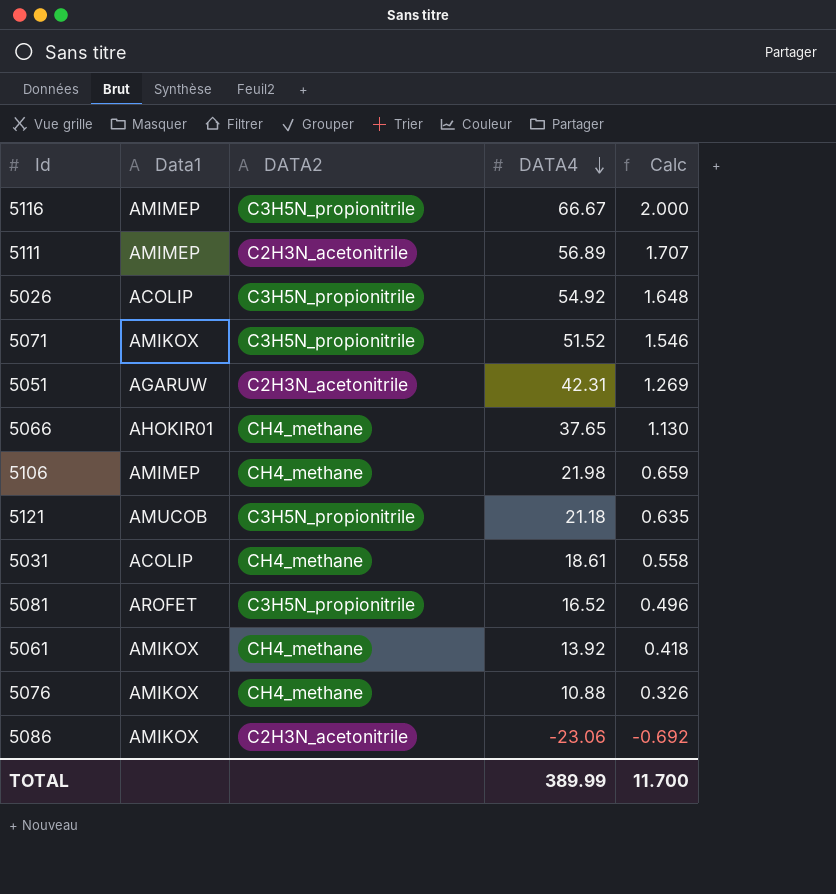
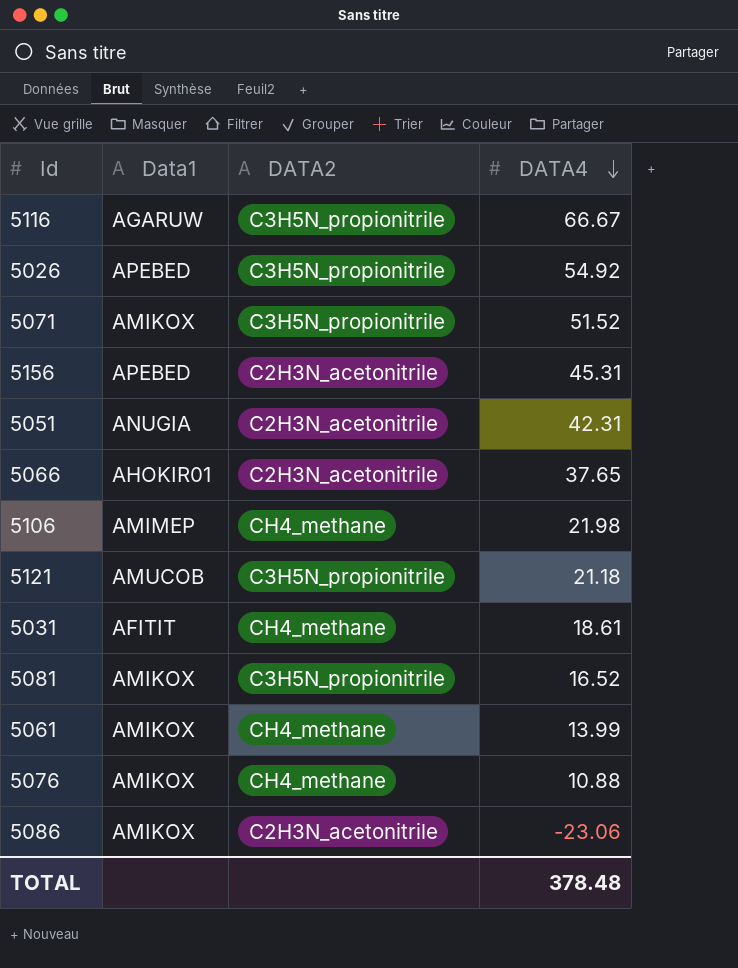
column Calc | formula: [DATA4] * 0.03 -> none
row 5111: AMIMEP | C2H3N_acetonitrile | 56.89 | 1.707 -> none
5116 | Data1: AMIMEP -> AGARUW
5026 | Data1: ACOLIP -> APEBED
row 5156: none -> APEBED | C2H3N_acetonitrile | 45.31
5051 | Data1: AGARUW -> ANUGIA
5066 | DATA2: CH4_methane -> C2H3N_acetonitrile
5031 | Data1: ACOLIP -> AFITIT
5081 | Data1: AROFET -> AMIKOX
5061 | DATA4: 13.92 -> 13.99
TOTAL | DATA4: 389.99 -> 378.48

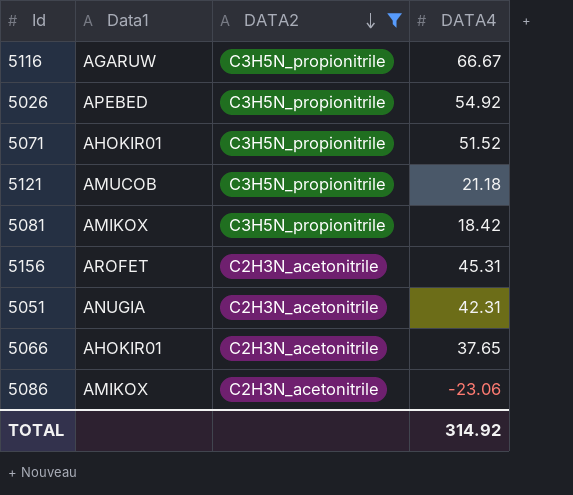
filter: none -> DATA2 != CH4_methane
row order: DATA4 descending -> DATA2 descending
5071 | Data1: AMIKOX -> AHOKIR01
5081 | DATA4: 16.52 -> 18.42
5156 | Data1: APEBED -> AROFET
TOTAL | DATA4: 378.48 -> 314.92

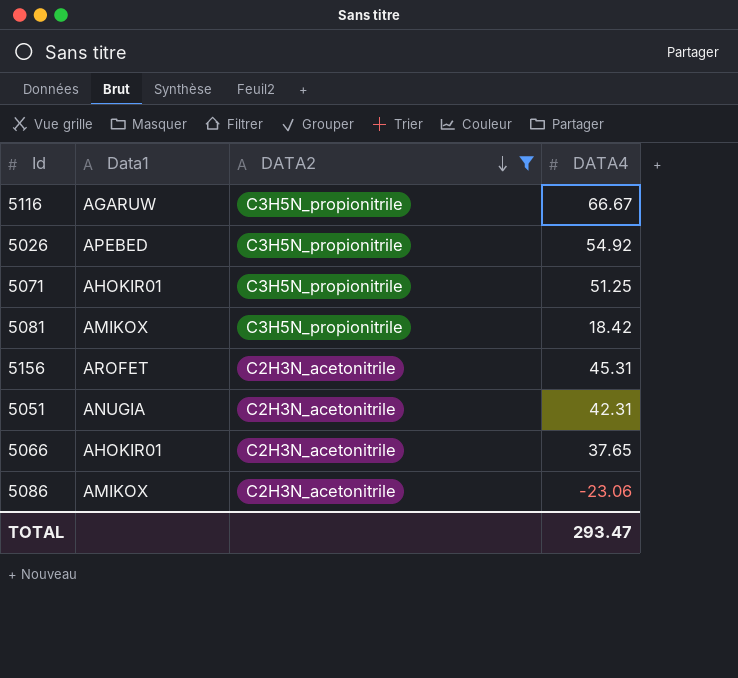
row 5121: AMUCOB | C3H5N_propionitrile | 21.18 -> none
5071 | DATA4: 51.52 -> 51.25
TOTAL | DATA4: 314.92 -> 293.47

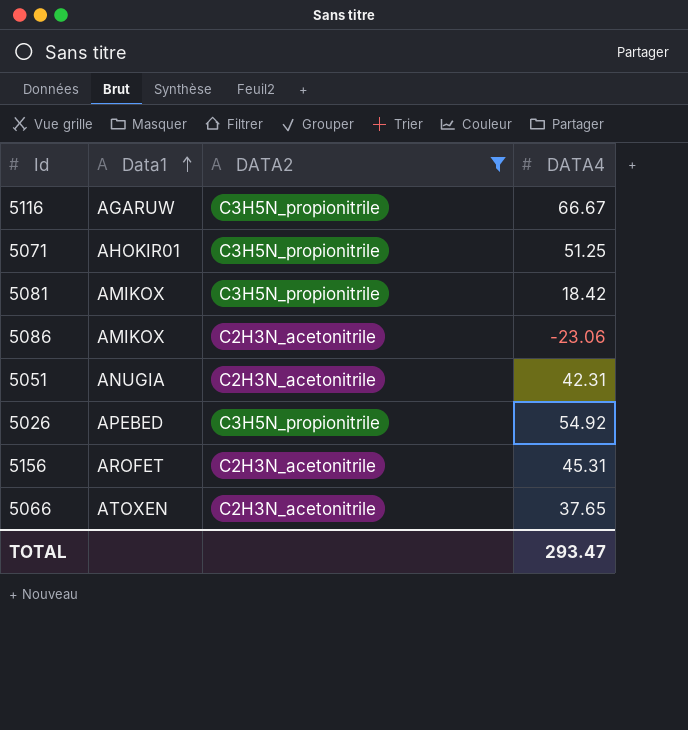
row order: DATA2 descending -> Data1 ascending
5066 | Data1: AHOKIR01 -> ATOXEN

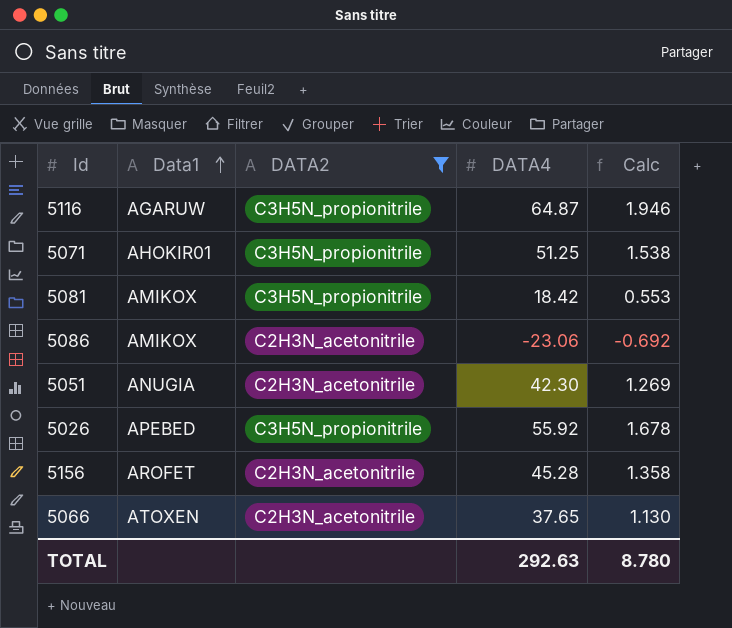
column Calc | formula: none -> [DATA4] * 0.03
5116 | DATA4: 66.67 -> 64.87
5051 | DATA4: 42.31 -> 42.30
5026 | DATA4: 54.92 -> 55.92
5156 | DATA4: 45.31 -> 45.28
TOTAL | DATA4: 293.47 -> 292.63

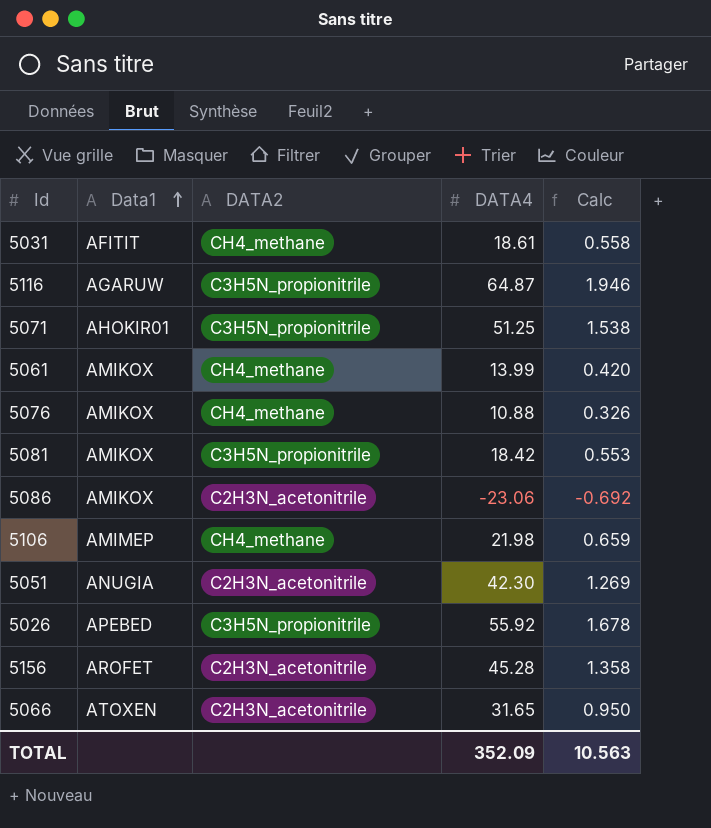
filter: DATA2 != CH4_methane -> none
5066 | DATA4: 37.65 -> 31.65
5066 | Calc: 1.130 -> 0.950
TOTAL | DATA4: 292.63 -> 352.09
TOTAL | Calc: 8.780 -> 10.563

